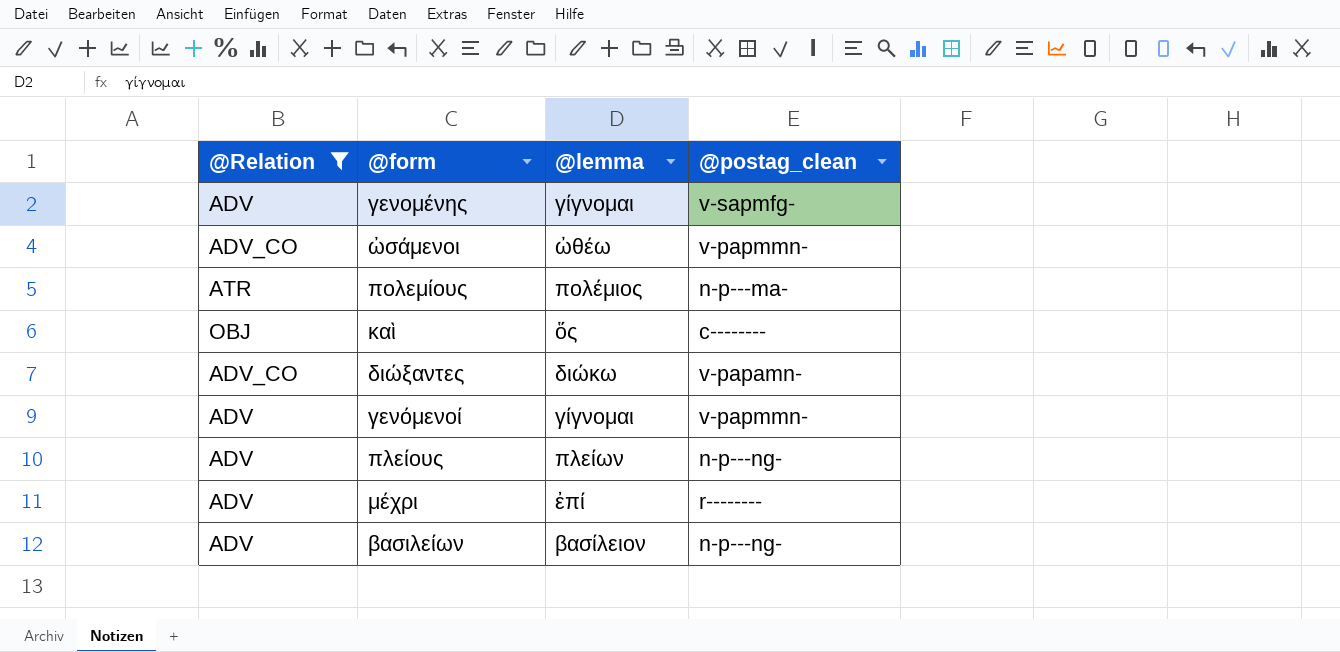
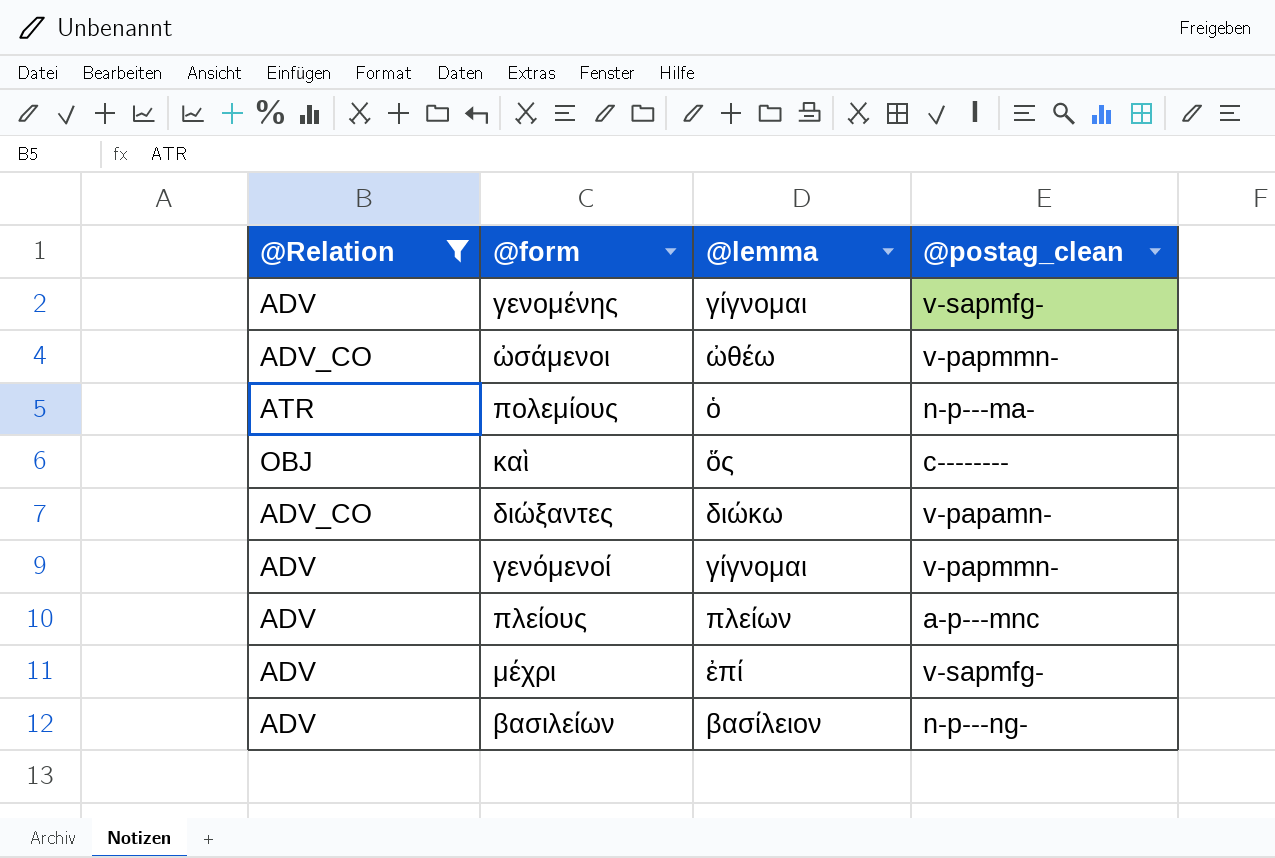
πολεμίους | @lemma: πολέμιος -> ὁ
πλείους | @postag_clean: n-p---ng- -> a-p---mnc
μέχρι | @postag_clean: r-------- -> v-sapmfg-

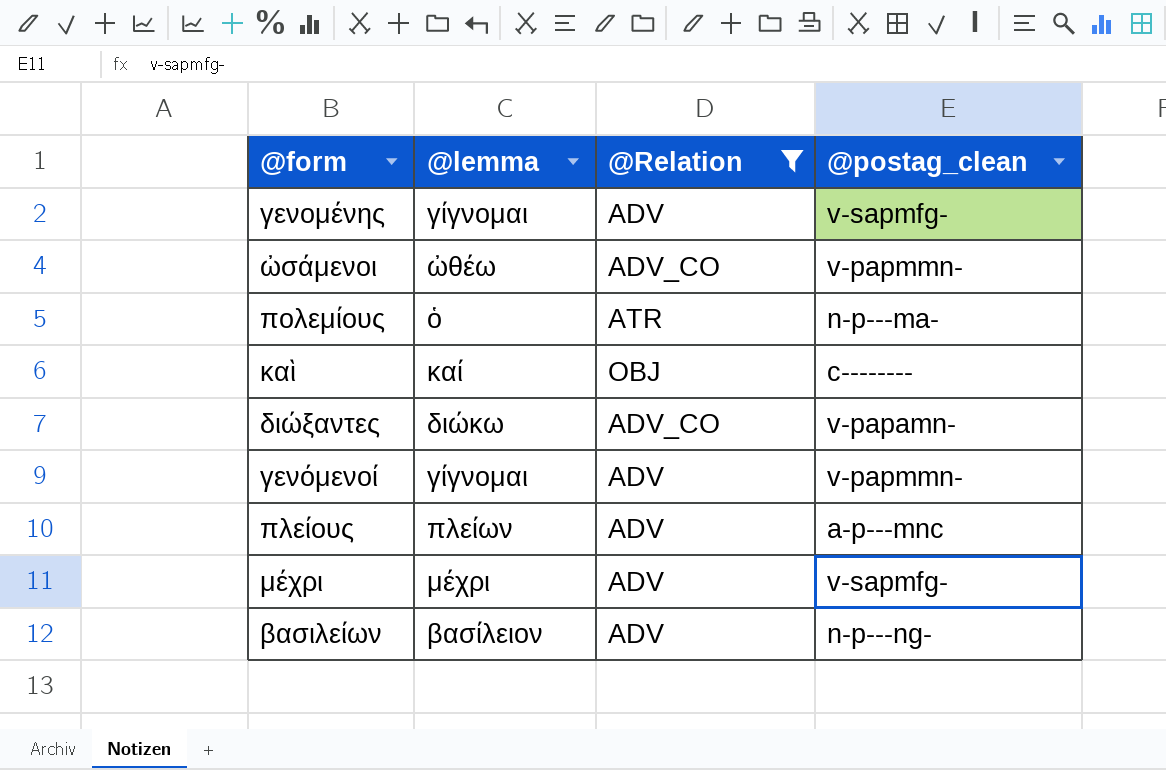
column @Relation | position: 1 -> 3
καὶ | @lemma: ὅς -> καί
μέχρι | @lemma: ἐπί -> μέχρι

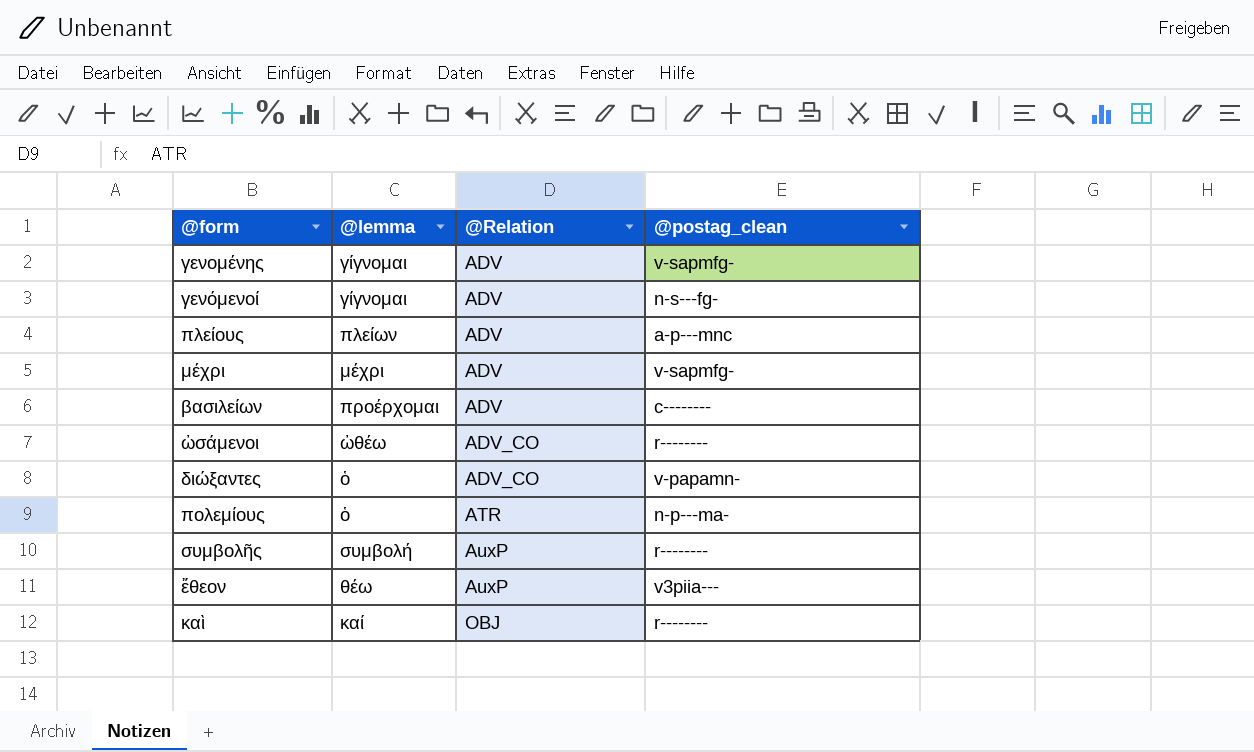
filter: @Relation != AuxP -> none
row order: none -> @Relation ascending
γενόμενοί | @postag_clean: v-papmmn- -> n-s---fg-
βασιλείων | @lemma: βασίλειον -> προέρχομαι
βασιλείων | @postag_clean: n-p---ng- -> c--------
ὠσάμενοι | @postag_clean: v-papmmn- -> r--------
διώξαντες | @lemma: διώκω -> ὁ
καὶ | @postag_clean: c-------- -> r--------

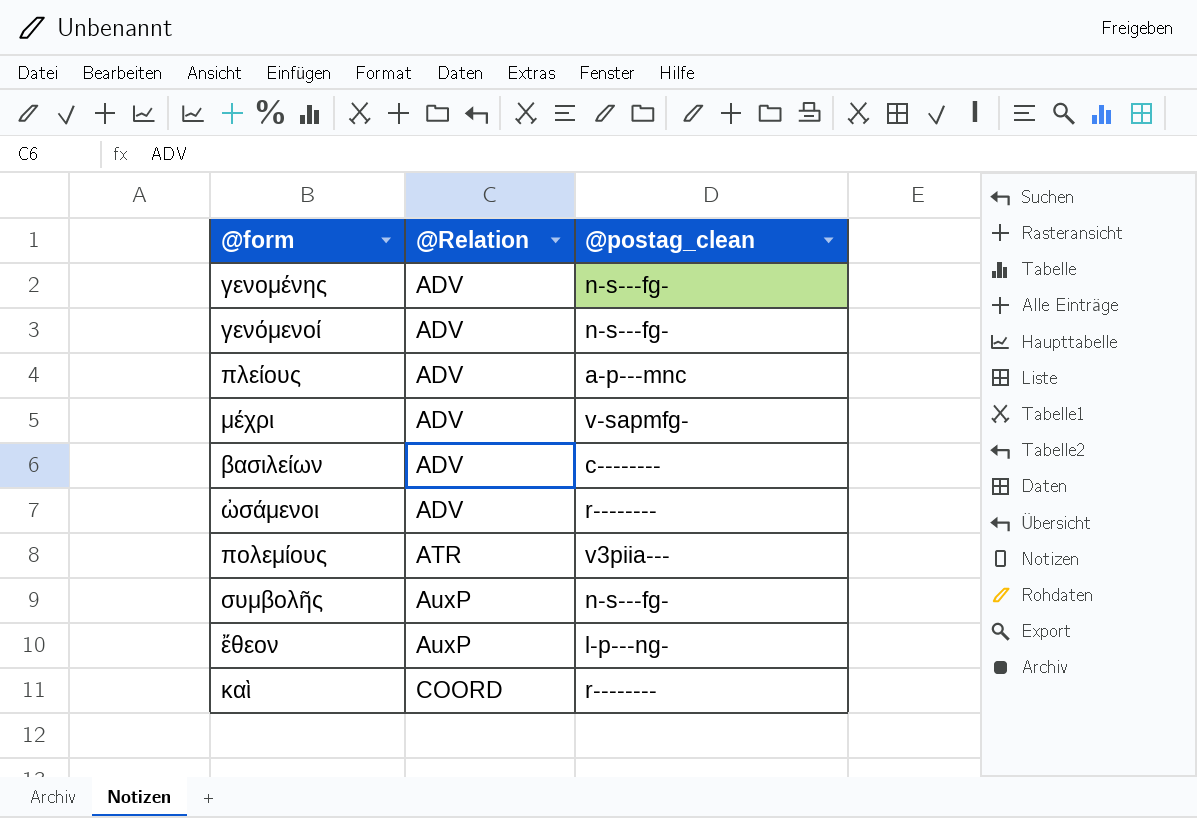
column @lemma | position: 2 -> none
row διώξαντες: ὁ | ADV_CO | v-papamn- -> none
γενομένης | @postag_clean: v-sapmfg- -> n-s---fg-
ὠσάμενοι | @Relation: ADV_CO -> ADV
πολεμίους | @postag_clean: n-p---ma- -> v3piia---
συμβολῆς | @postag_clean: r-------- -> n-s---fg-
ἔθεον | @postag_clean: v3piia--- -> l-p---ng-
καὶ | @Relation: OBJ -> COORD

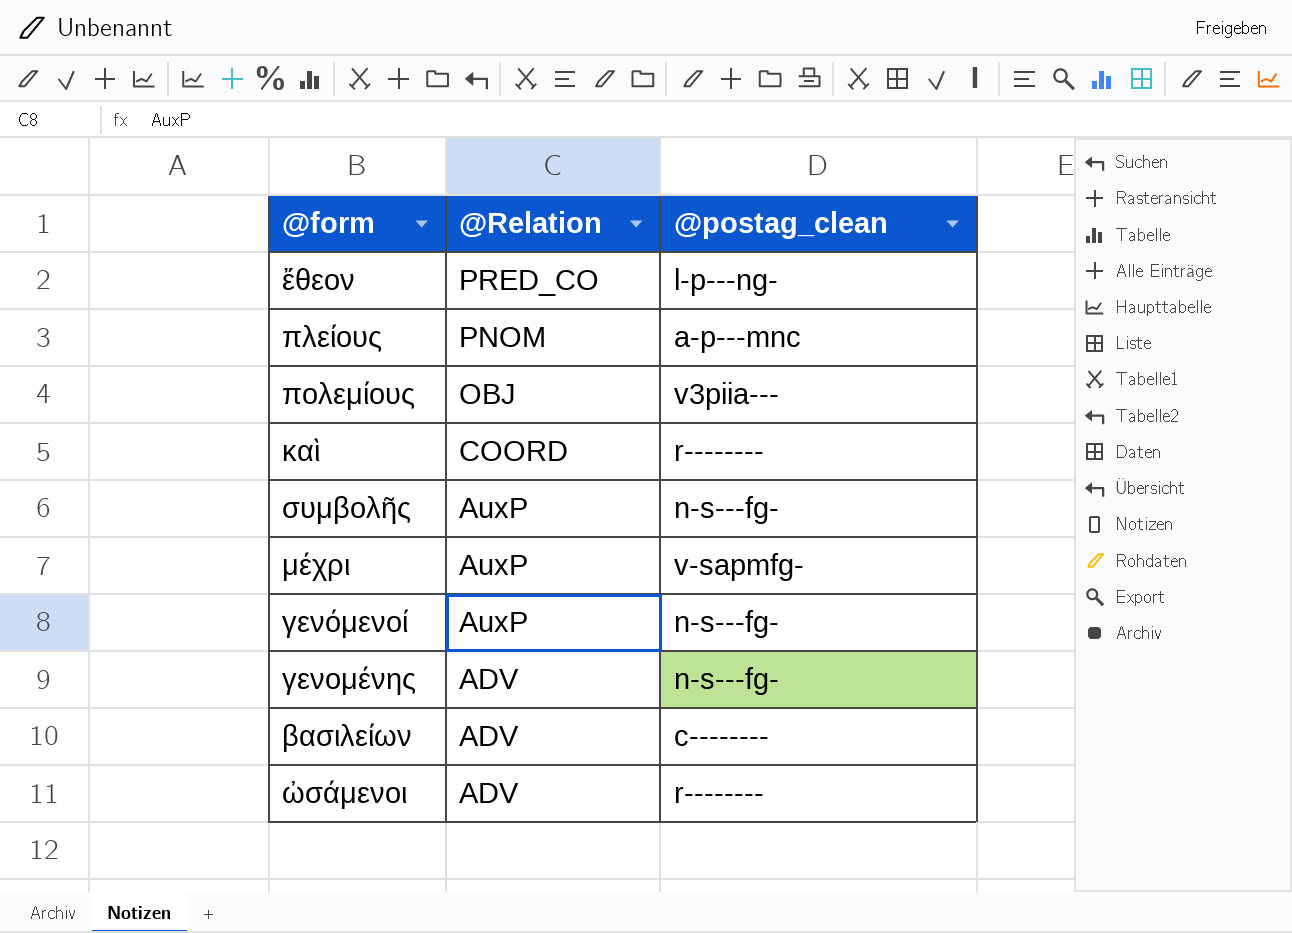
row order: @Relation ascending -> @Relation descending
ἔθεον | @Relation: AuxP -> PRED_CO
πλείους | @Relation: ADV -> PNOM
πολεμίους | @Relation: ATR -> OBJ
μέχρι | @Relation: ADV -> AuxP
γενόμενοί | @Relation: ADV -> AuxP

